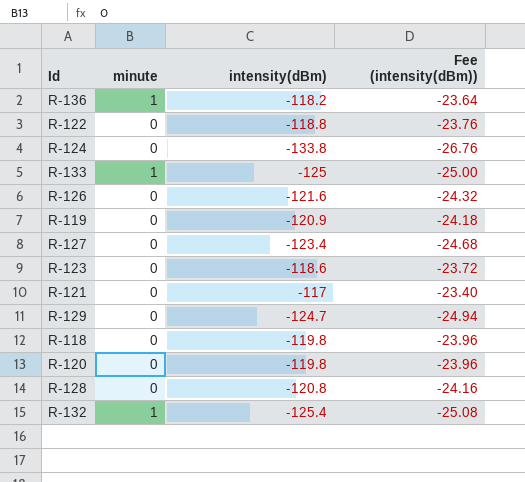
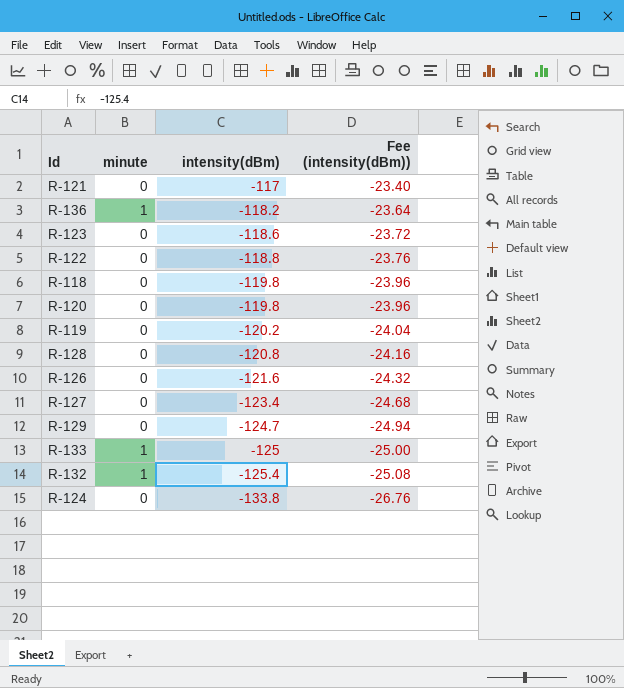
row order: none -> intensity(dBm) descending
R-119 | intensity(dBm): -120.9 -> -120.2
R-119 | Fee (intensity(dBm)): -24.18 -> -24.04

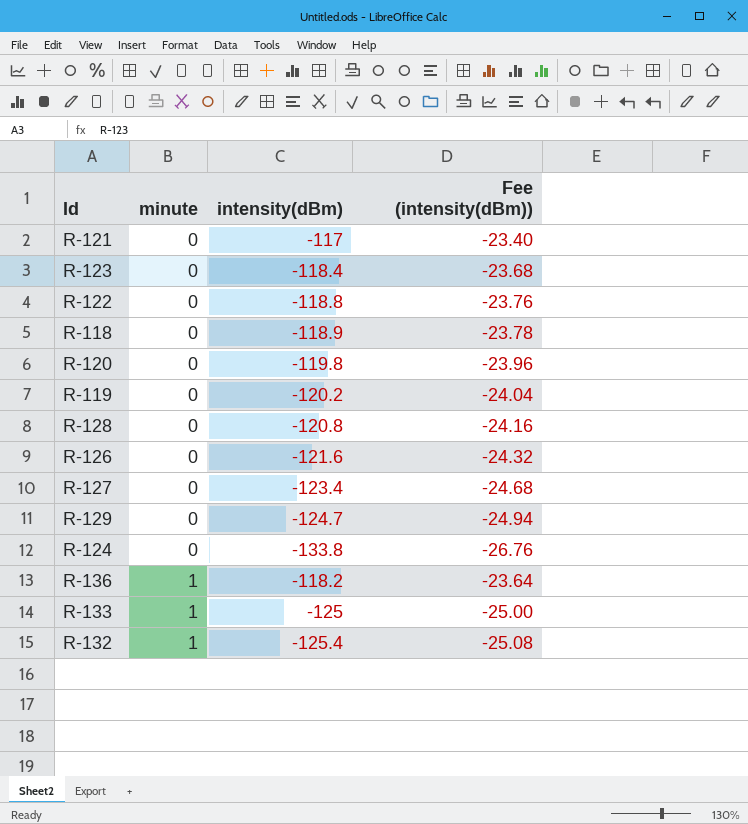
row order: intensity(dBm) descending -> minute ascending
R-123 | intensity(dBm): -118.6 -> -118.4
R-123 | Fee (intensity(dBm)): -23.72 -> -23.68
R-118 | intensity(dBm): -119.8 -> -118.9
R-118 | Fee (intensity(dBm)): -23.96 -> -23.78

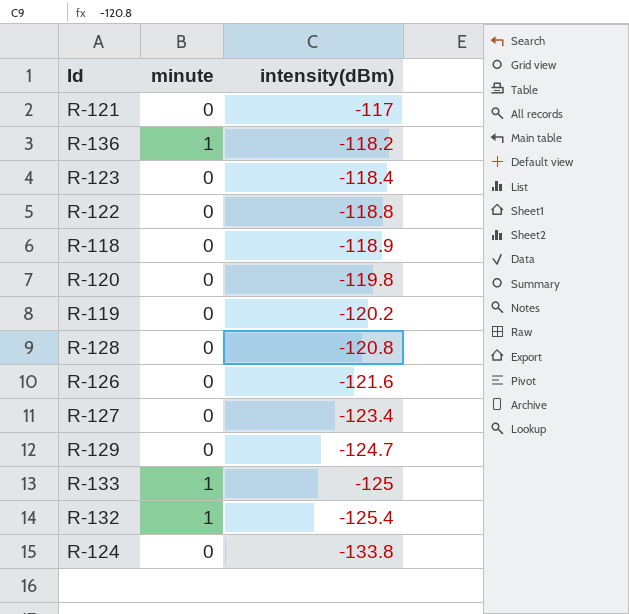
row order: minute ascending -> intensity(dBm) descending
column Fee (intensity(dBm)) | formula: [intensity(dBm)] * 0.2 -> none

